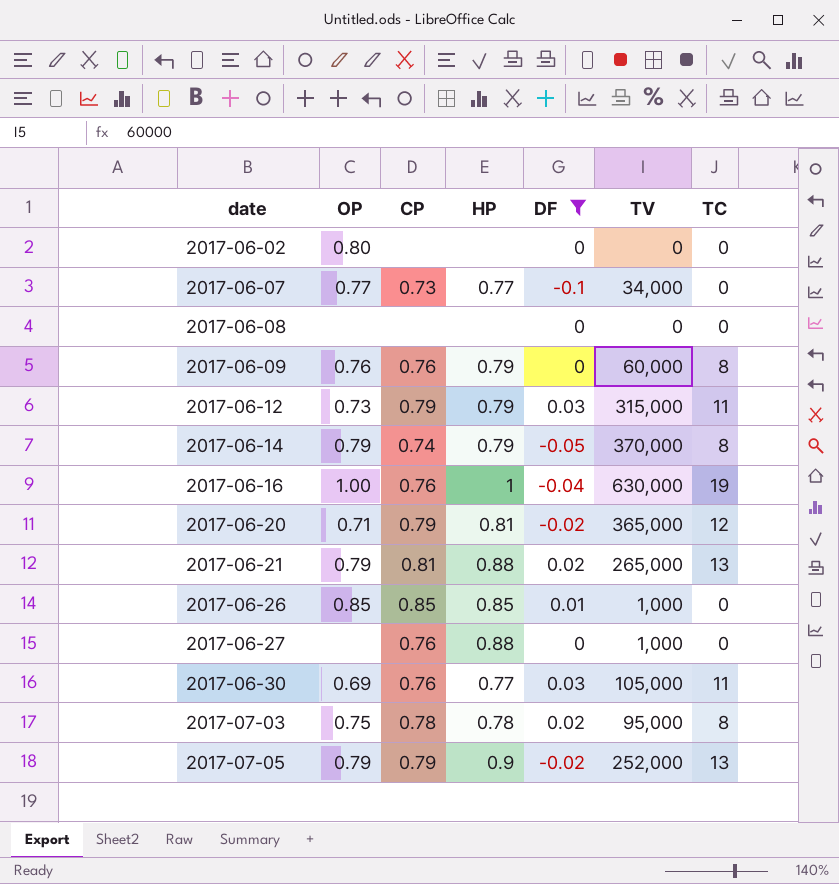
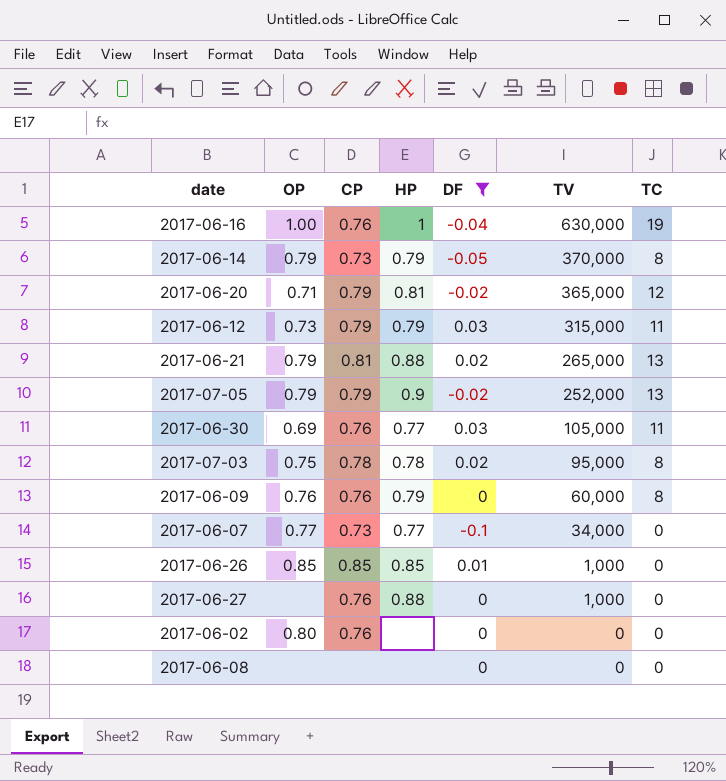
row order: date ascending -> TV descending
2017-06-14 | CP: 0.74 -> 0.73
2017-06-02 | CP: none -> 0.76

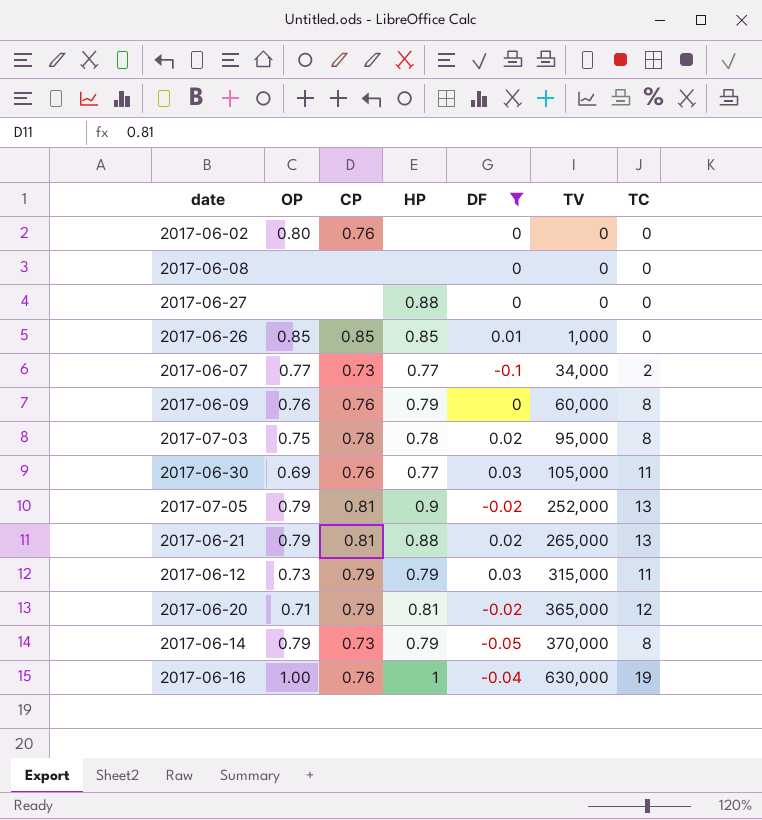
row order: TV descending -> TV ascending
2017-06-27 | CP: 0.76 -> none
2017-06-27 | TV: 1,000 -> 0
2017-06-07 | TC: 0 -> 2
2017-07-05 | CP: 0.79 -> 0.81

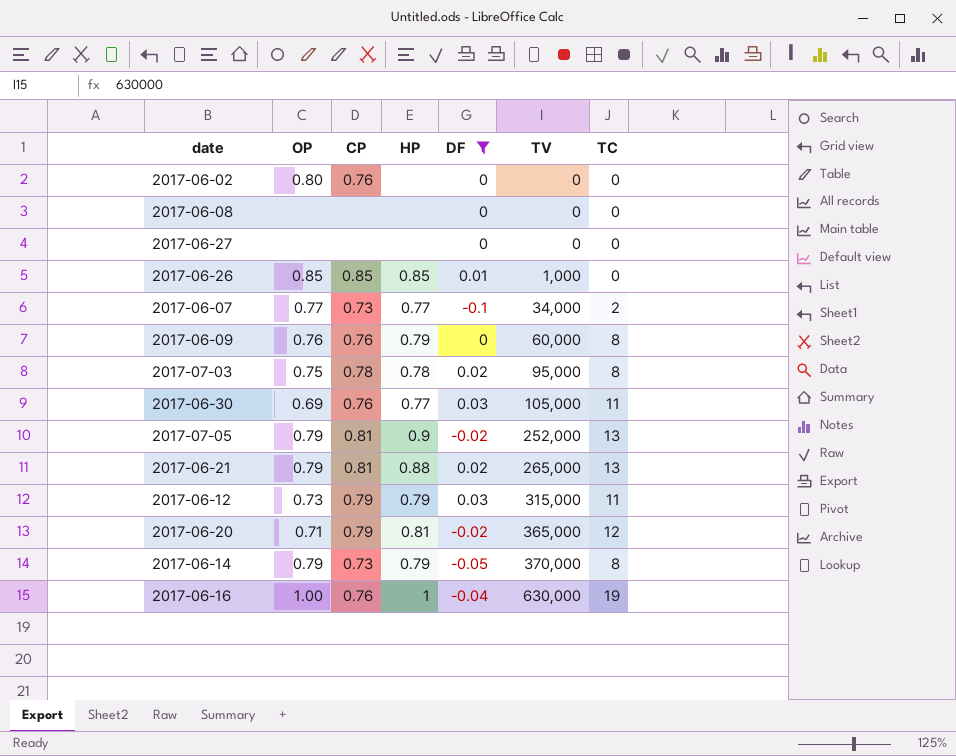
2017-06-27 | HP: 0.88 -> none

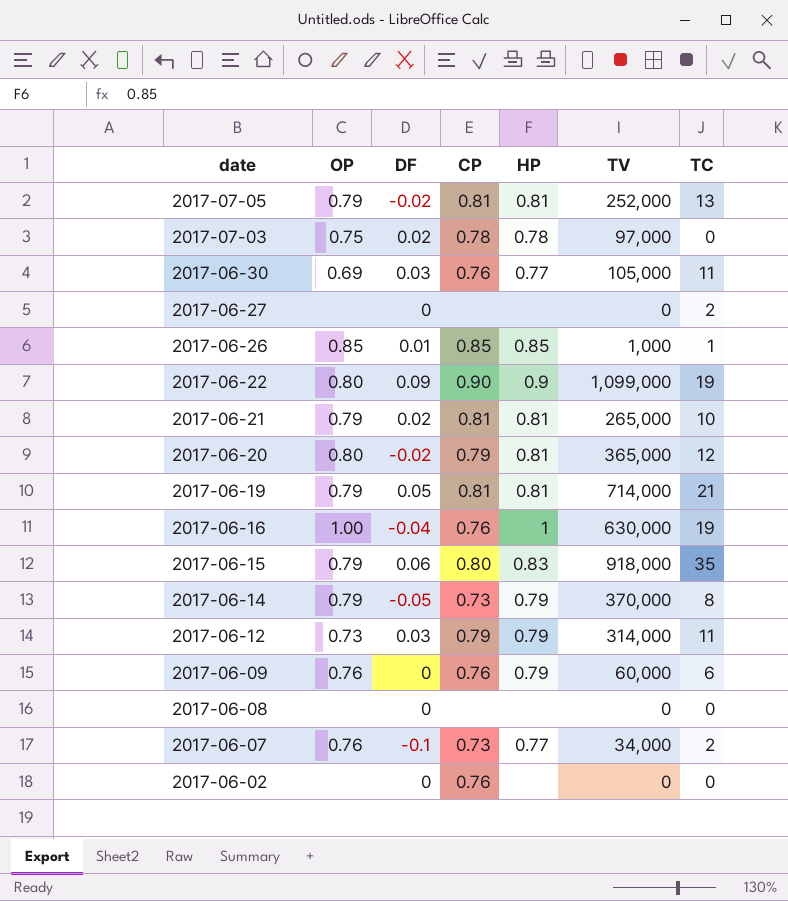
filter: DF <= 0.03 -> none
row order: TV ascending -> date descending
column DF | position: 5 -> 3
2017-07-05 | HP: 0.9 -> 0.81
2017-07-03 | TV: 95,000 -> 97,000
2017-07-03 | TC: 8 -> 0
2017-06-27 | TC: 0 -> 2
2017-06-26 | TC: 0 -> 1
2017-06-21 | HP: 0.88 -> 0.81
2017-06-21 | TC: 13 -> 10
2017-06-20 | OP: 0.71 -> 0.80
2017-06-12 | TV: 315,000 -> 314,000
2017-06-09 | TC: 8 -> 6
2017-06-07 | OP: 0.77 -> 0.76
2017-06-02 | OP: 0.80 -> none

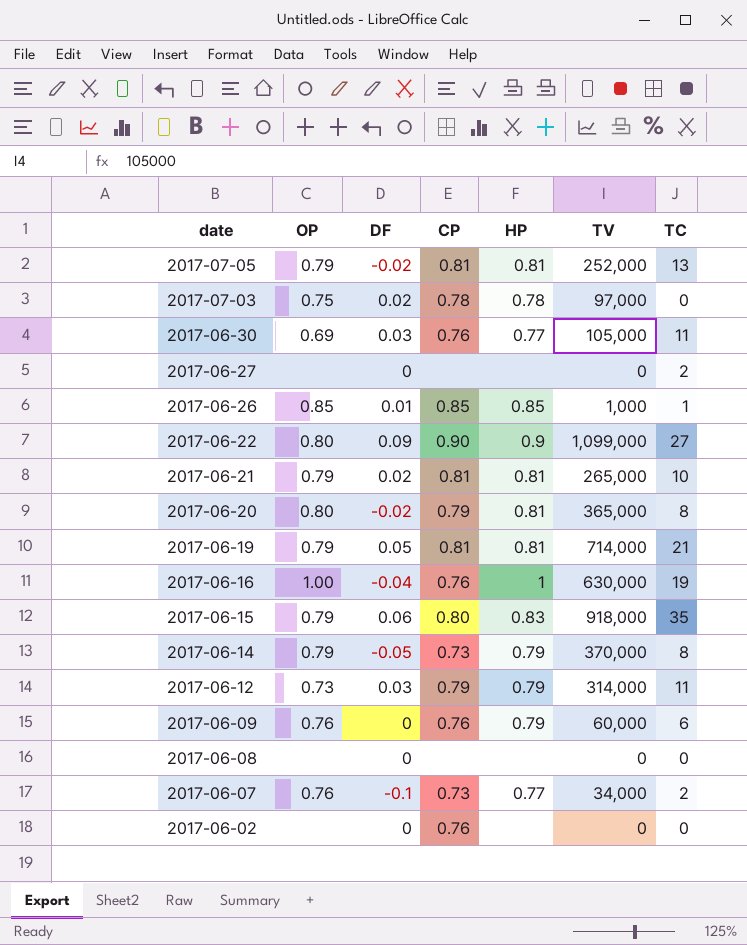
2017-06-22 | TC: 19 -> 27
2017-06-20 | TC: 12 -> 8

